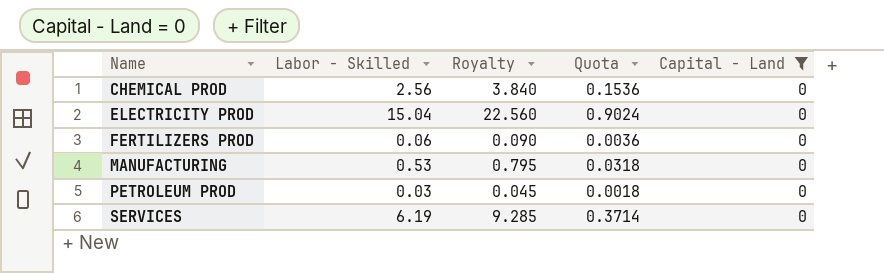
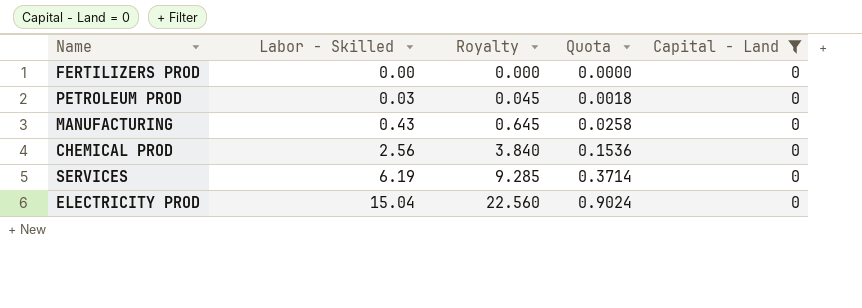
row order: Name ascending -> Labor - Skilled ascending
FERTILIZERS PROD | Labor - Skilled: 0.06 -> 0.00
FERTILIZERS PROD | Royalty: 0.090 -> 0.000
FERTILIZERS PROD | Quota: 0.0036 -> 0.0000
MANUFACTURING | Labor - Skilled: 0.53 -> 0.43
MANUFACTURING | Royalty: 0.795 -> 0.645
MANUFACTURING | Quota: 0.0318 -> 0.0258

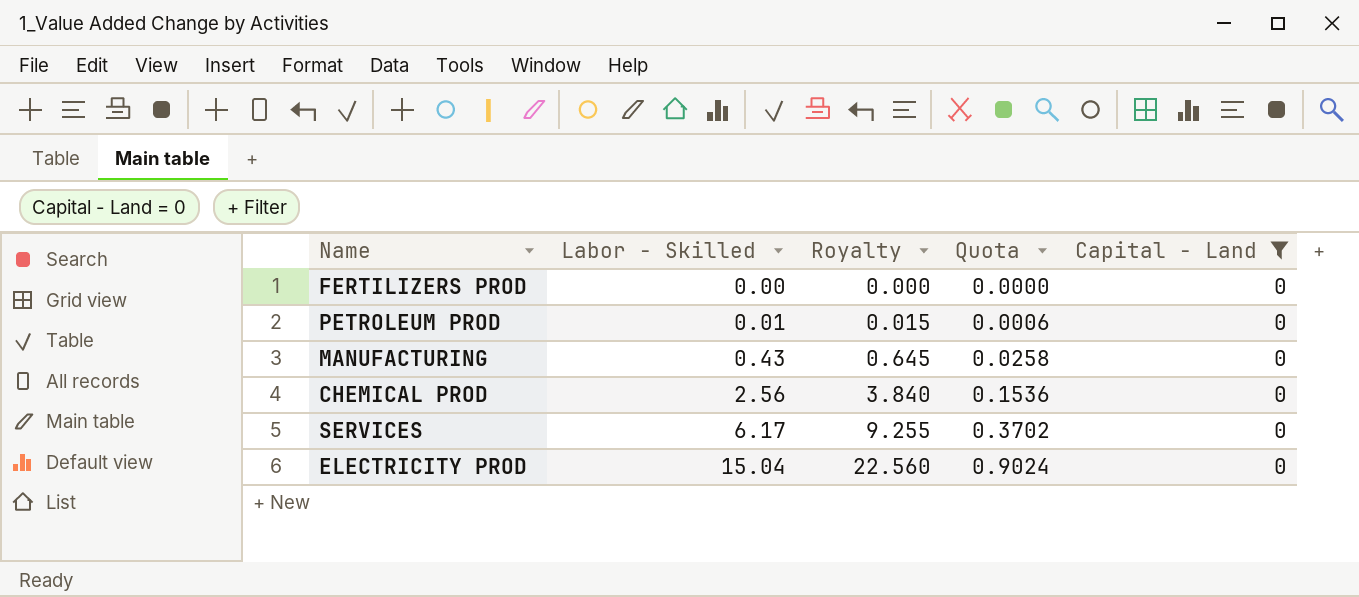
PETROLEUM PROD | Labor - Skilled: 0.03 -> 0.01
PETROLEUM PROD | Royalty: 0.045 -> 0.015
PETROLEUM PROD | Quota: 0.0018 -> 0.0006
SERVICES | Labor - Skilled: 6.19 -> 6.17
SERVICES | Royalty: 9.285 -> 9.255
SERVICES | Quota: 0.3714 -> 0.3702

